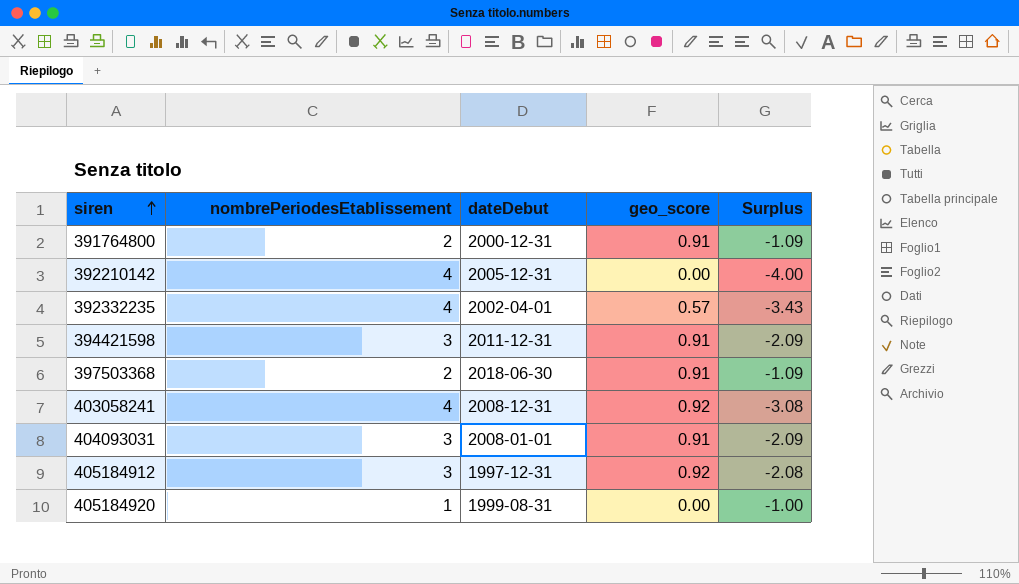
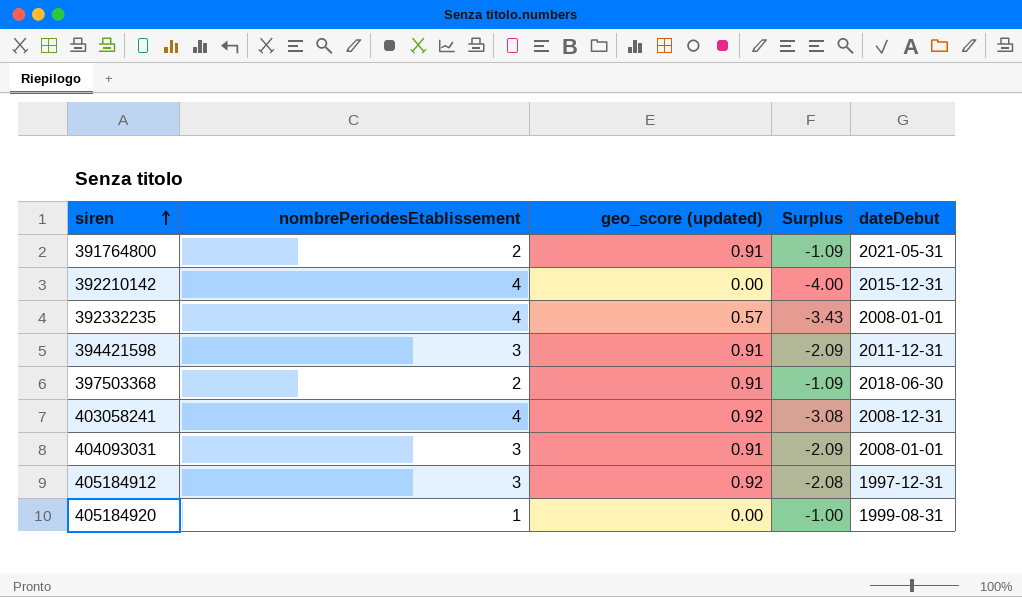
column name: geo_score -> geo_score (updated)
column dateDebut | position: 3 -> 5
391764800 | dateDebut: 2000-12-31 -> 2021-05-31
392210142 | dateDebut: 2005-12-31 -> 2015-12-31
392332235 | dateDebut: 2002-04-01 -> 2008-01-01

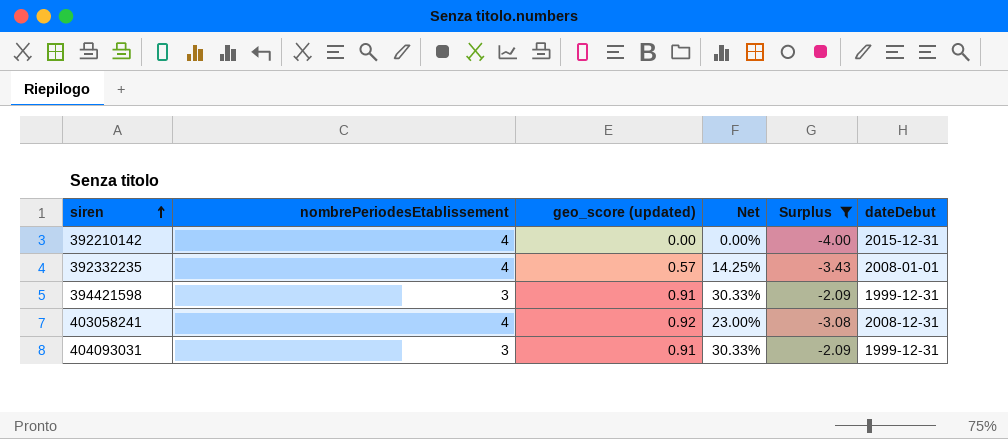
filter: none -> Surplus <= -2.09
column Net | formula: none -> [geo_score (updated)] / [nombrePeriodesEtablissement]
394421598 | dateDebut: 2011-12-31 -> 1999-12-31
404093031 | dateDebut: 2008-01-01 -> 1999-12-31

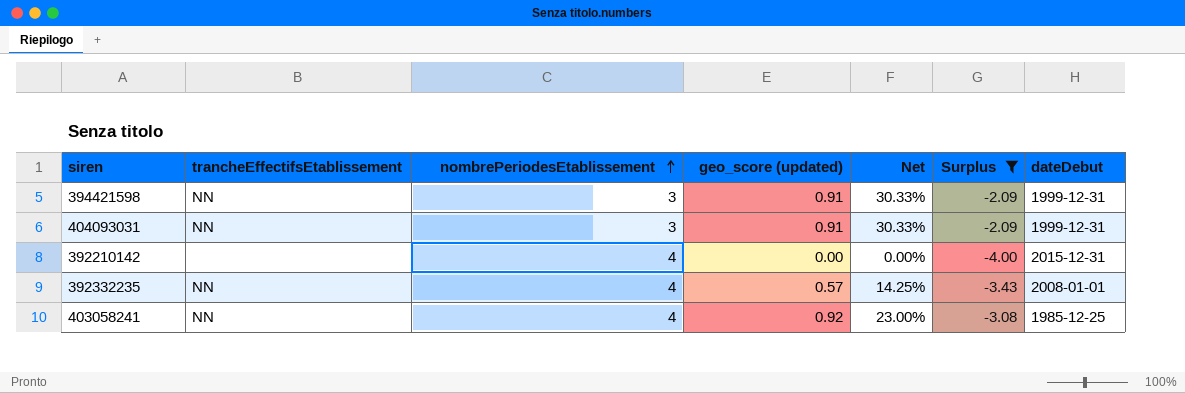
row order: siren ascending -> nombrePeriodesEtablissement ascending
column trancheEffectifsEtablissement | position: none -> 2
403058241 | dateDebut: 2008-12-31 -> 1985-12-25

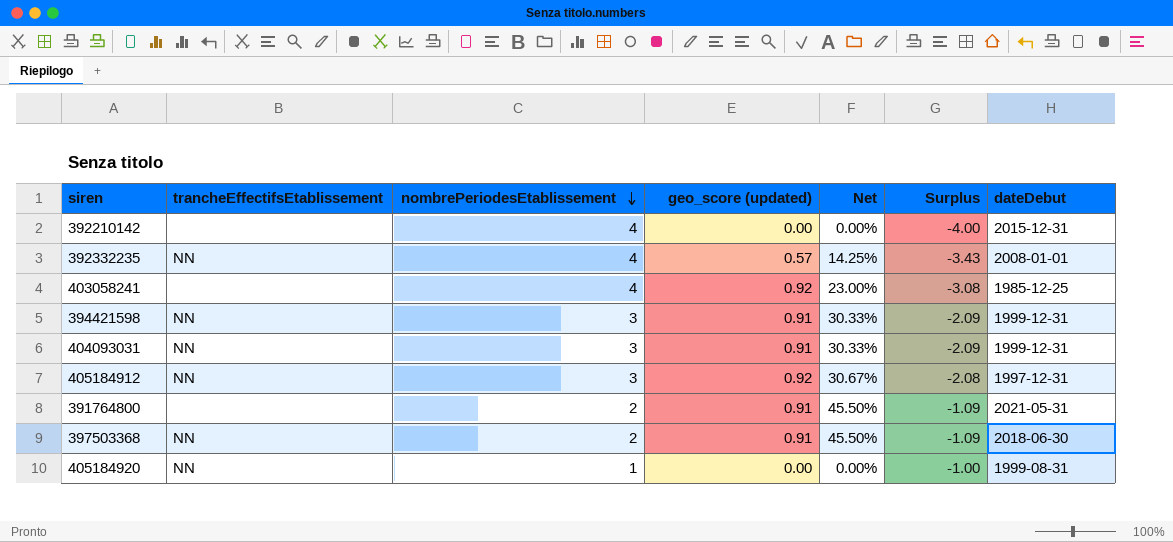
filter: Surplus <= -2.09 -> none
row order: nombrePeriodesEtablissement ascending -> nombrePeriodesEtablissement descending
403058241 | trancheEffectifsEtablissement: NN -> none

